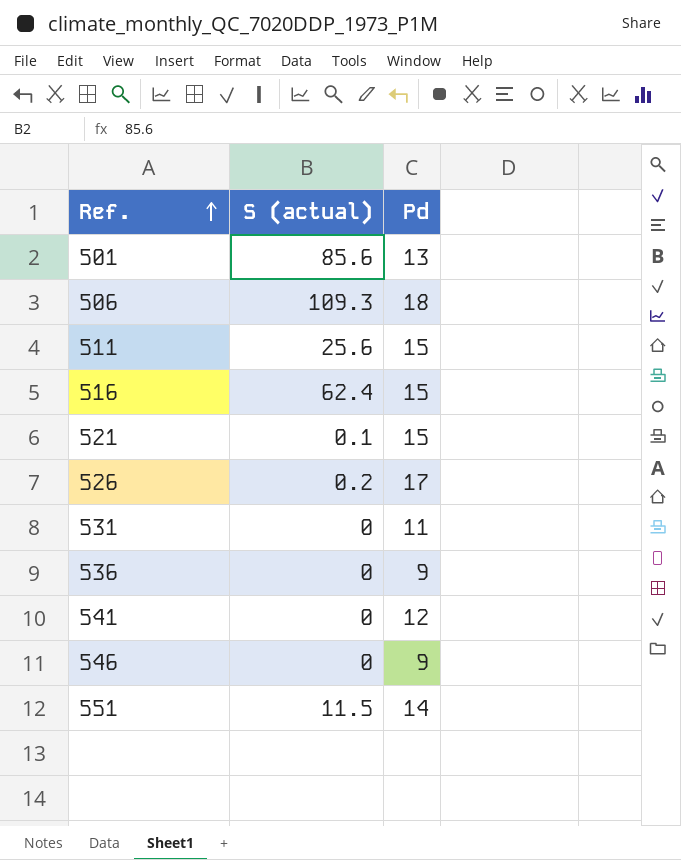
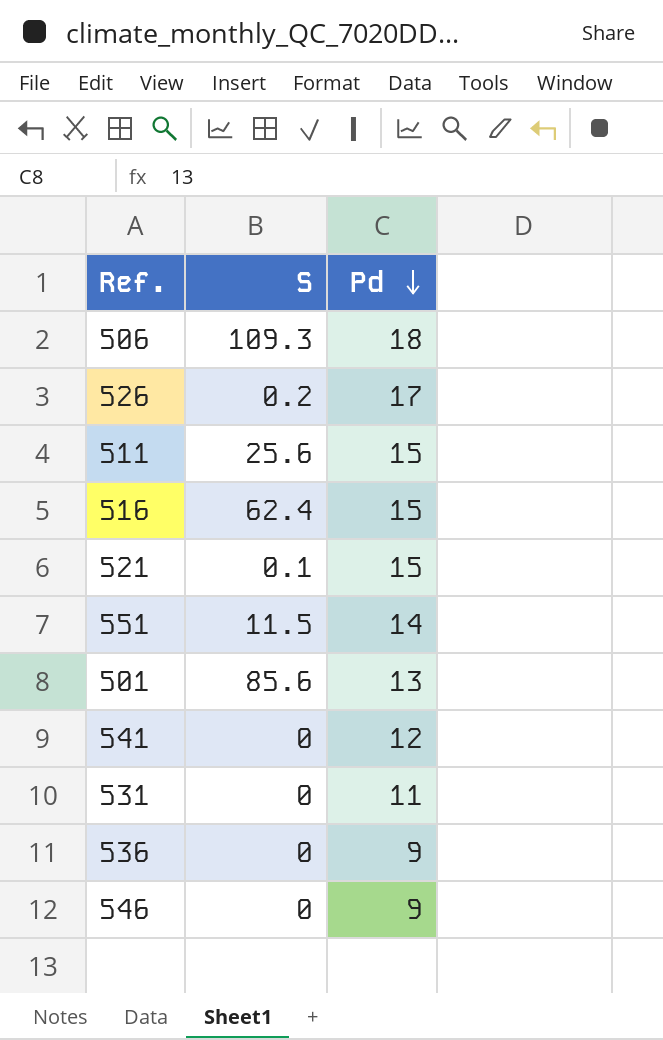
row order: Ref. ascending -> Pd descending
column name: S (actual) -> S

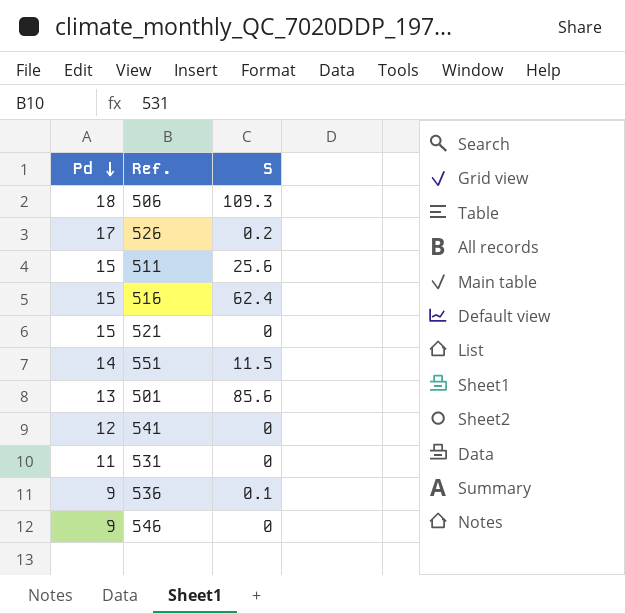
column Pd | position: 3 -> 1
521 | S: 0.1 -> 0
536 | S: 0 -> 0.1

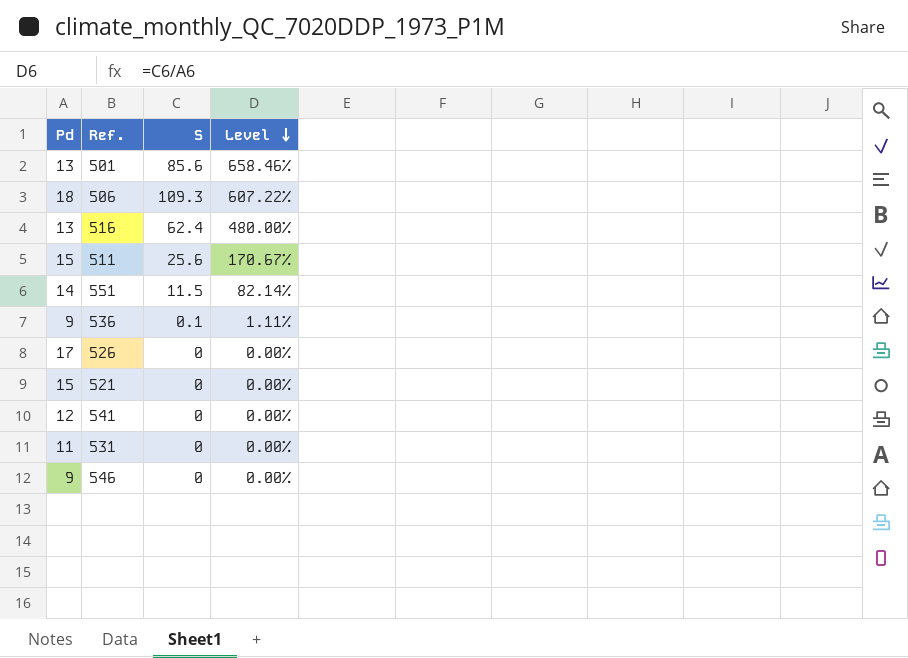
row order: Pd descending -> Level descending
column Level | formula: none -> [S] / [Pd]
516 | Pd: 15 -> 13
526 | S: 0.2 -> 0

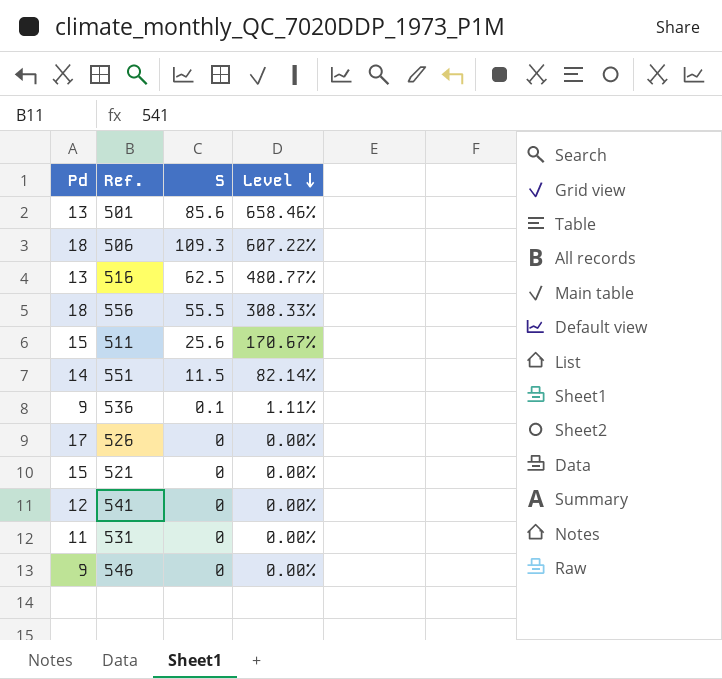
516 | S: 62.4 -> 62.5
516 | Level: 480.00% -> 480.77%
row 556: none -> 18 | 55.5 | 308.33%

